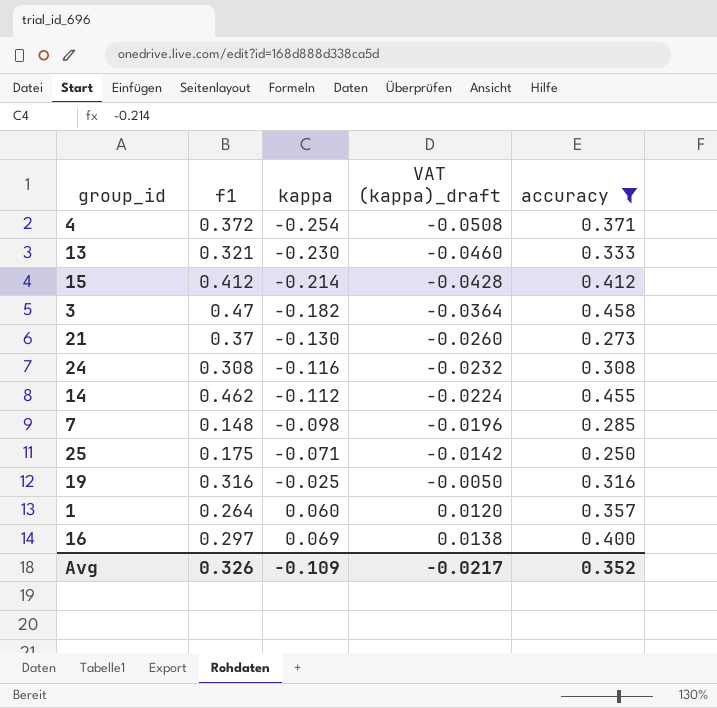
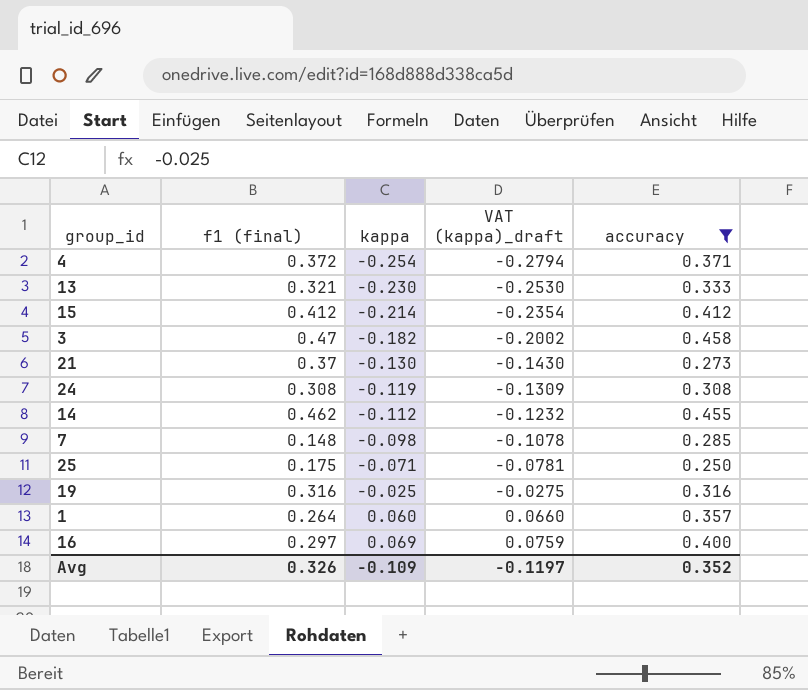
column name: f1 -> f1 (final)
column VAT (kappa)_draft | formula: [kappa] * 0.2 -> [kappa] * 1.1
24 | kappa: -0.116 -> -0.119
Avg | VAT (kappa)_draft: -0.0217 -> -0.1197

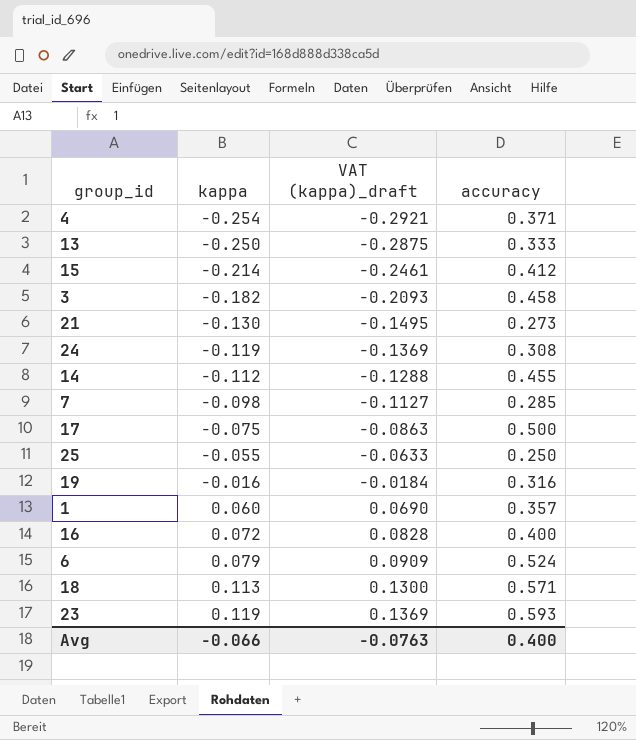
filter: accuracy <= 0.458 -> none
column f1 (final) | position: 2 -> none
column VAT (kappa)_draft | formula: [kappa] * 1.1 -> [kappa] * 1.15
13 | kappa: -0.230 -> -0.250
25 | kappa: -0.071 -> -0.055
19 | kappa: -0.025 -> -0.016
16 | kappa: 0.069 -> 0.072
Avg | kappa: -0.109 -> -0.066
Avg | VAT (kappa)_draft: -0.1197 -> -0.0763
Avg | accuracy: 0.352 -> 0.400

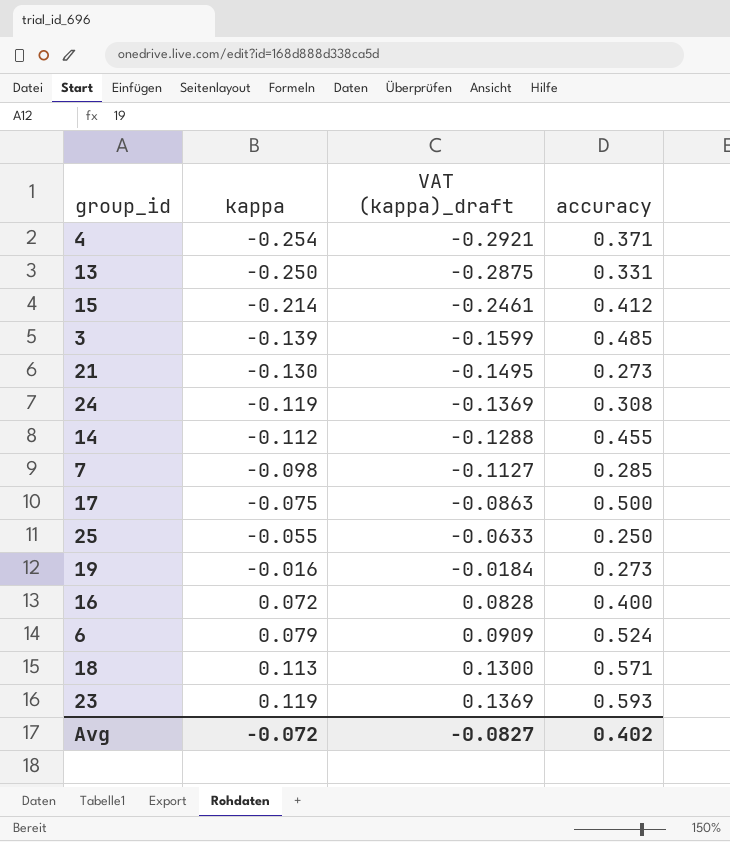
row 1: 0.060 | 0.0690 | 0.357 -> none
13 | accuracy: 0.333 -> 0.331
3 | kappa: -0.182 -> -0.139
3 | VAT (kappa)_draft: -0.2093 -> -0.1599
3 | accuracy: 0.458 -> 0.485
19 | accuracy: 0.316 -> 0.273
Avg | kappa: -0.066 -> -0.072
Avg | VAT (kappa)_draft: -0.0763 -> -0.0827
Avg | accuracy: 0.400 -> 0.402

